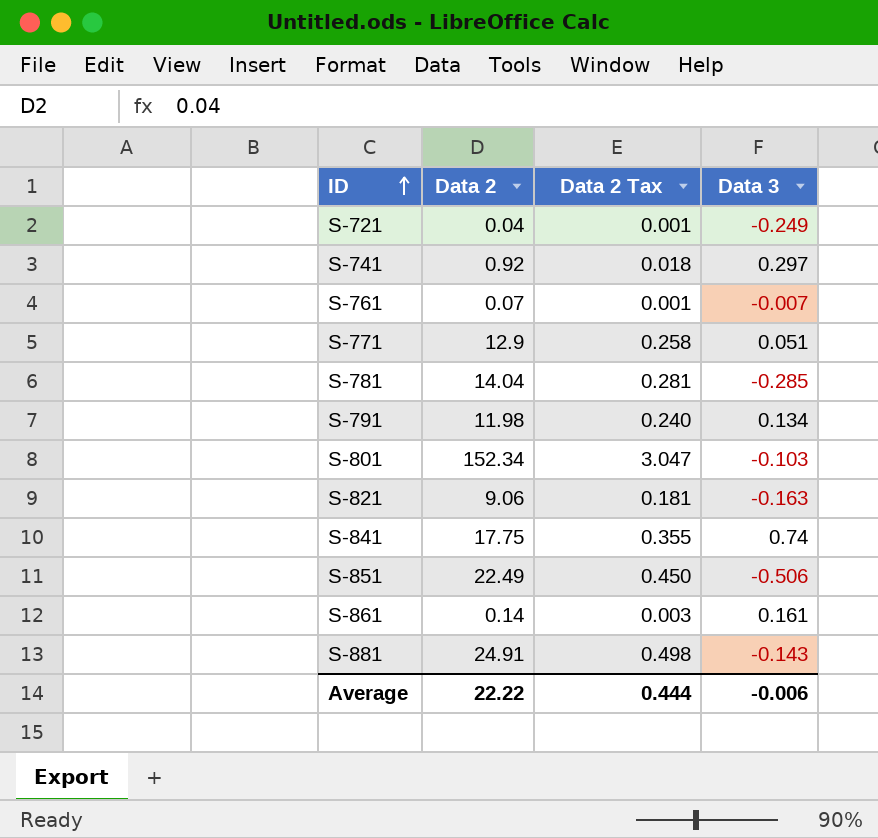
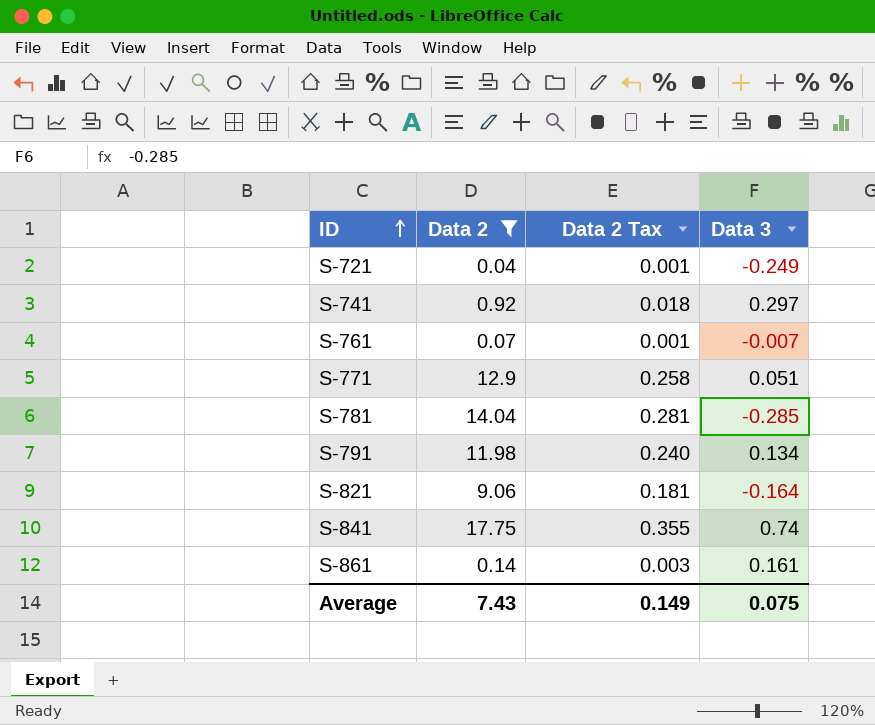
filter: none -> Data 2 <= 17.75
S-821 | Data 3: -0.163 -> -0.164
Average | Data 2: 22.22 -> 7.43
Average | Data 2 Tax: 0.444 -> 0.149
Average | Data 3: -0.006 -> 0.075

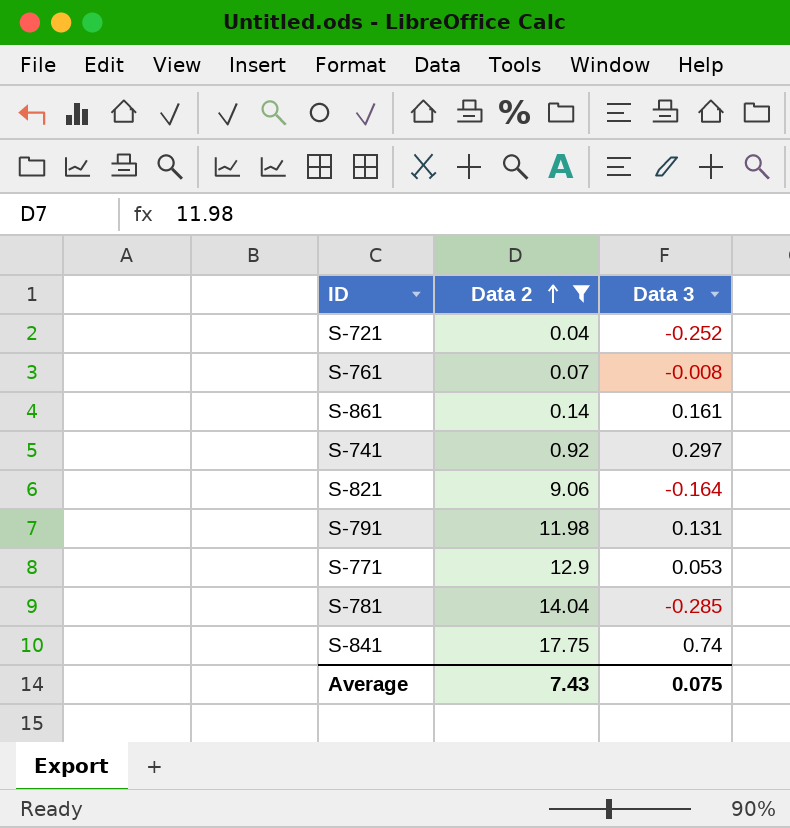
row order: ID ascending -> Data 2 ascending
column Data 2 Tax | formula: [Data 2] * 0.02 -> none
S-721 | Data 3: -0.249 -> -0.252
S-761 | Data 3: -0.007 -> -0.008
S-791 | Data 3: 0.134 -> 0.131
S-771 | Data 3: 0.051 -> 0.053

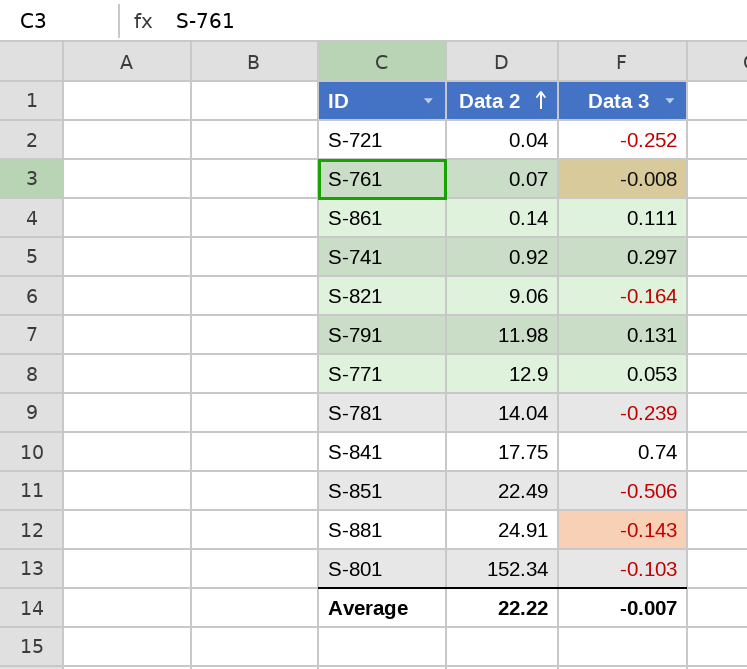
filter: Data 2 <= 17.75 -> none
S-861 | Data 3: 0.161 -> 0.111
S-781 | Data 3: -0.285 -> -0.239
Average | Data 2: 7.43 -> 22.22
Average | Data 3: 0.075 -> -0.007

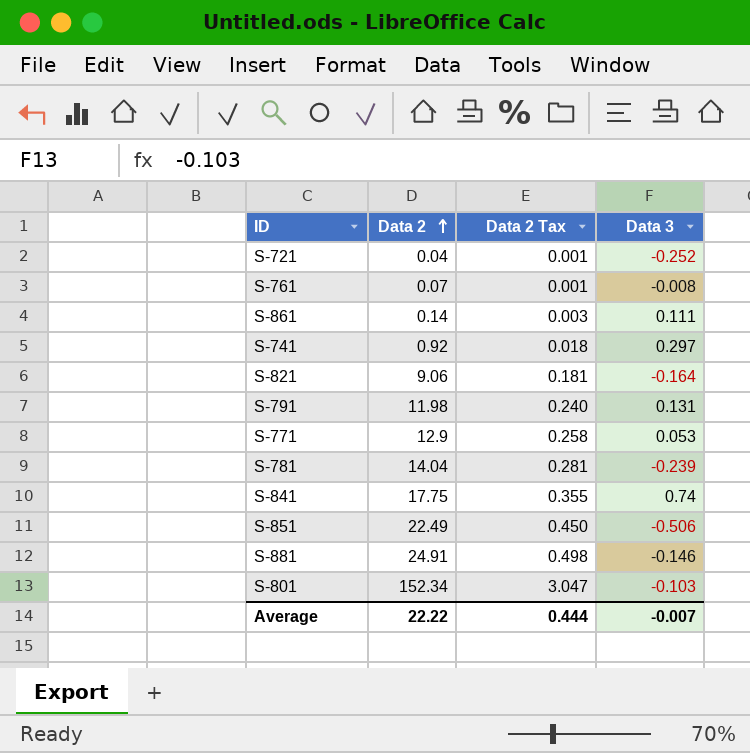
column Data 2 Tax | formula: none -> [Data 2] * 0.02
S-881 | Data 3: -0.143 -> -0.146

